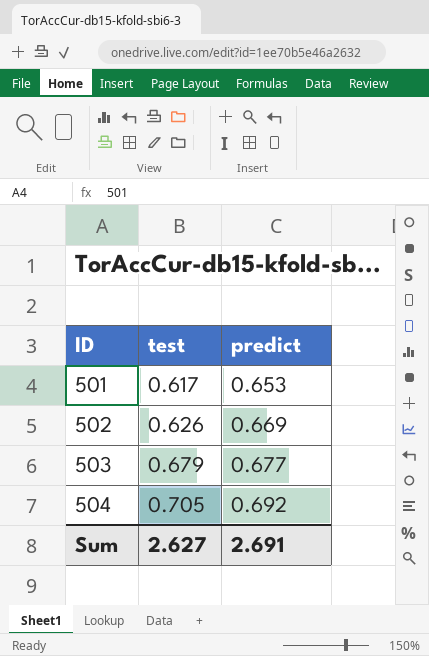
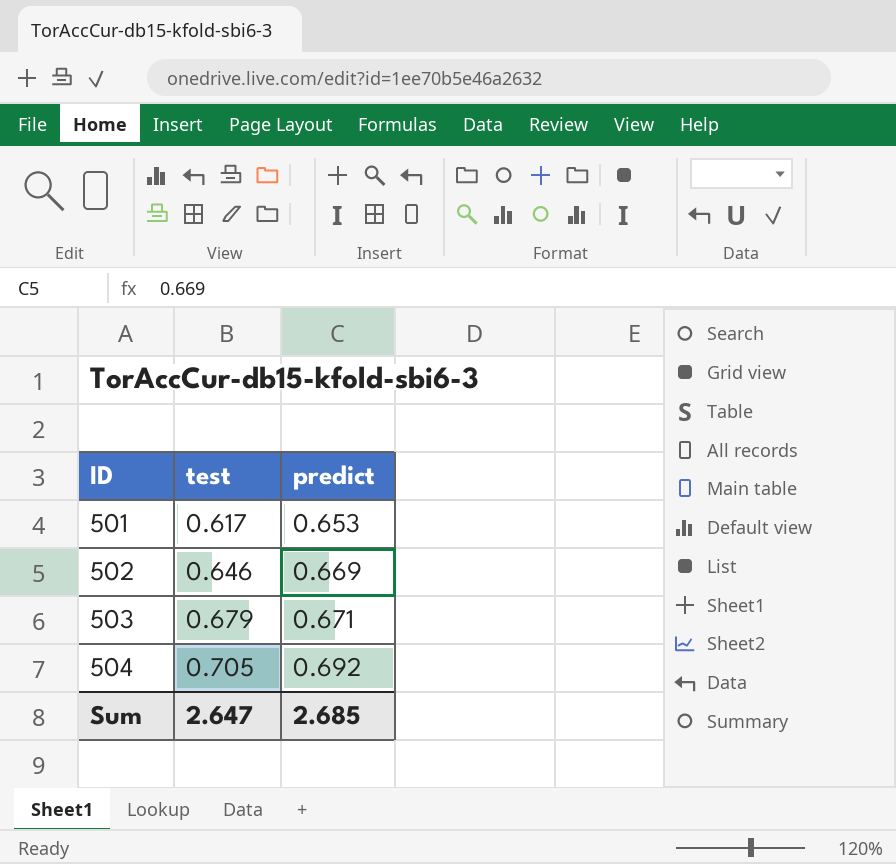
502 | test: 0.626 -> 0.646
503 | predict: 0.677 -> 0.671
Sum | test: 2.627 -> 2.647
Sum | predict: 2.691 -> 2.685

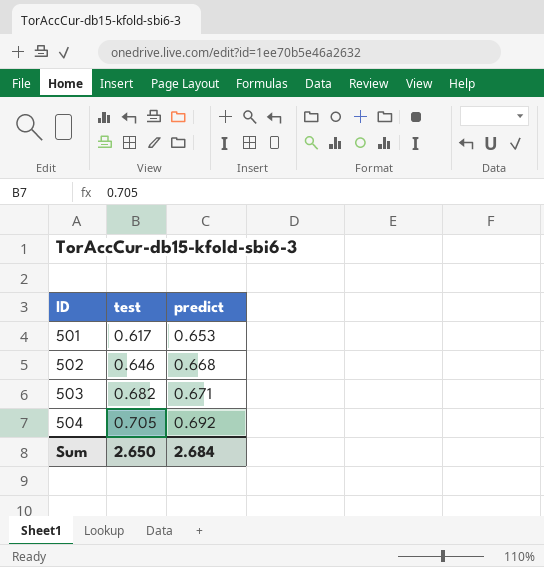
502 | predict: 0.669 -> 0.668
503 | test: 0.679 -> 0.682
Sum | test: 2.647 -> 2.650
Sum | predict: 2.685 -> 2.684

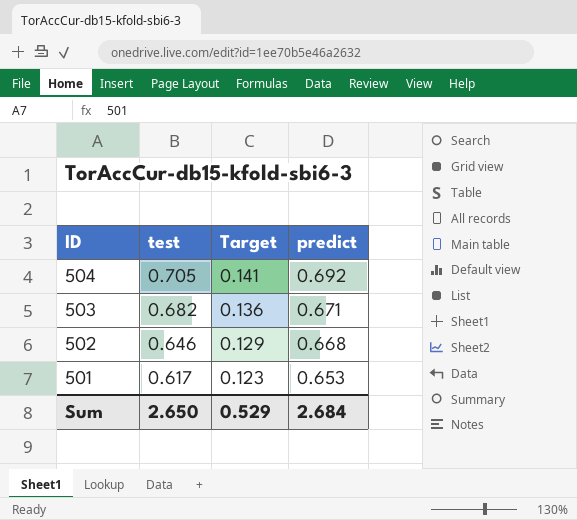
row order: ID ascending -> ID descending
column Target | formula: none -> [test] * 0.2

